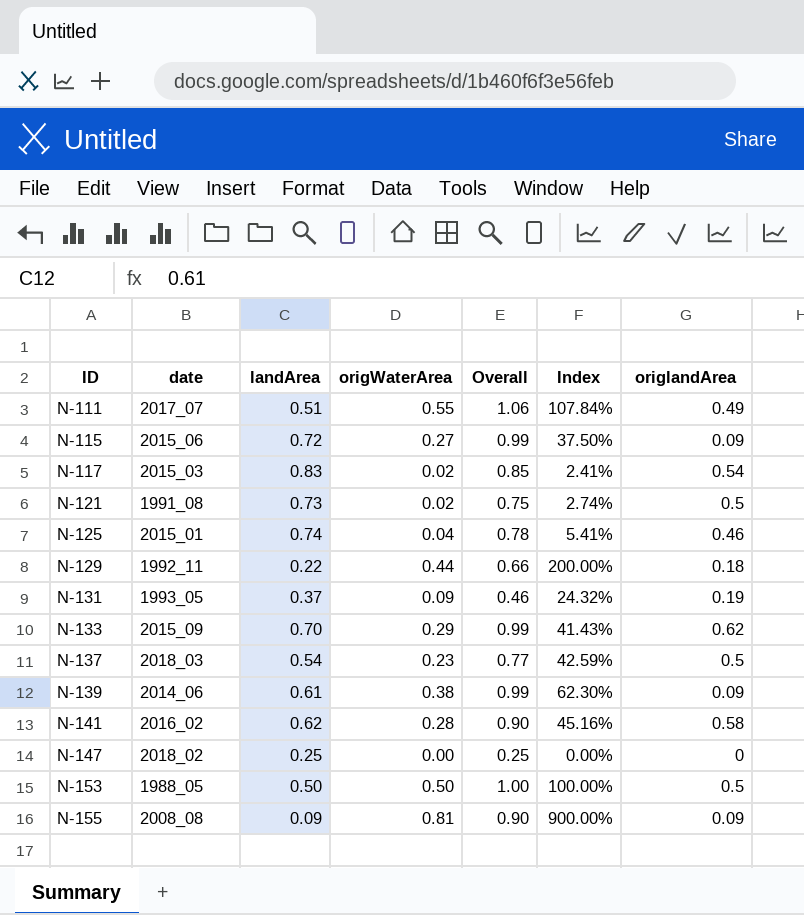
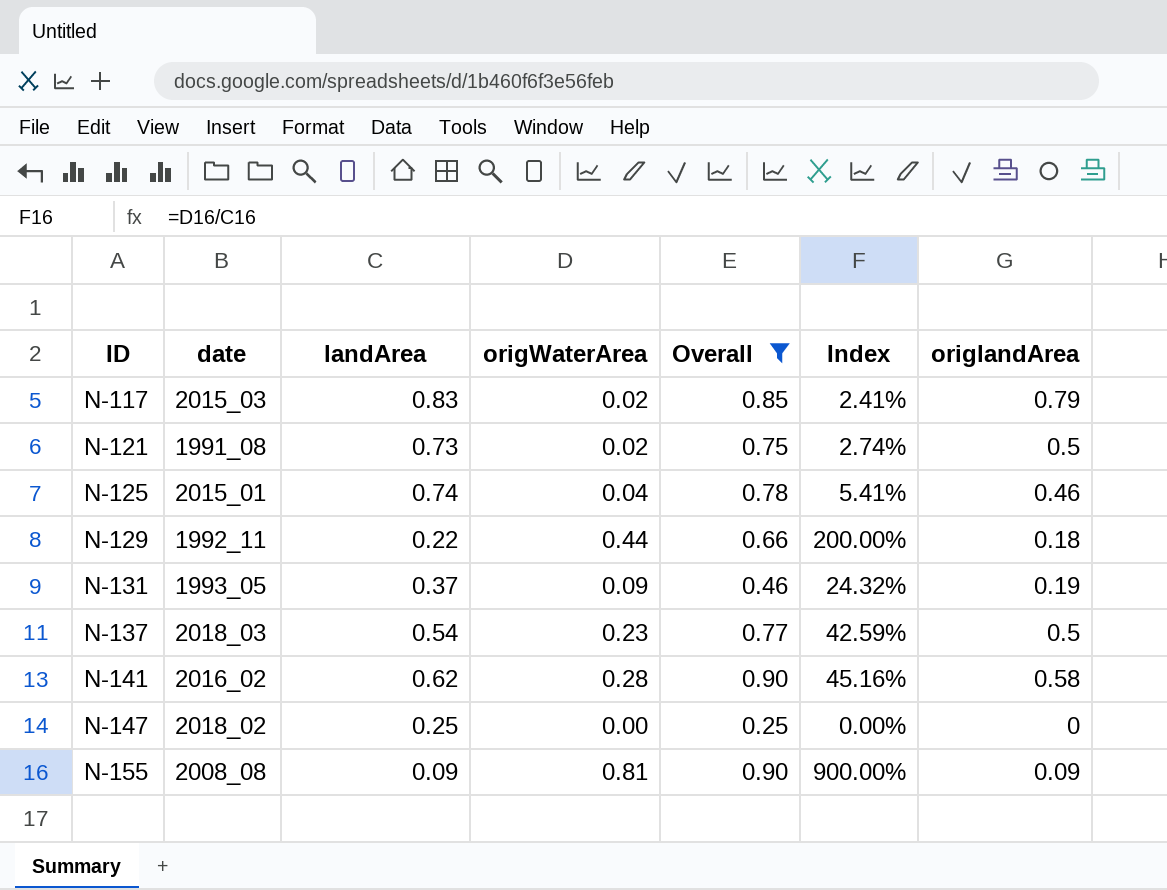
filter: none -> Overall <= 0.90
N-117 | origlandArea: 0.54 -> 0.79

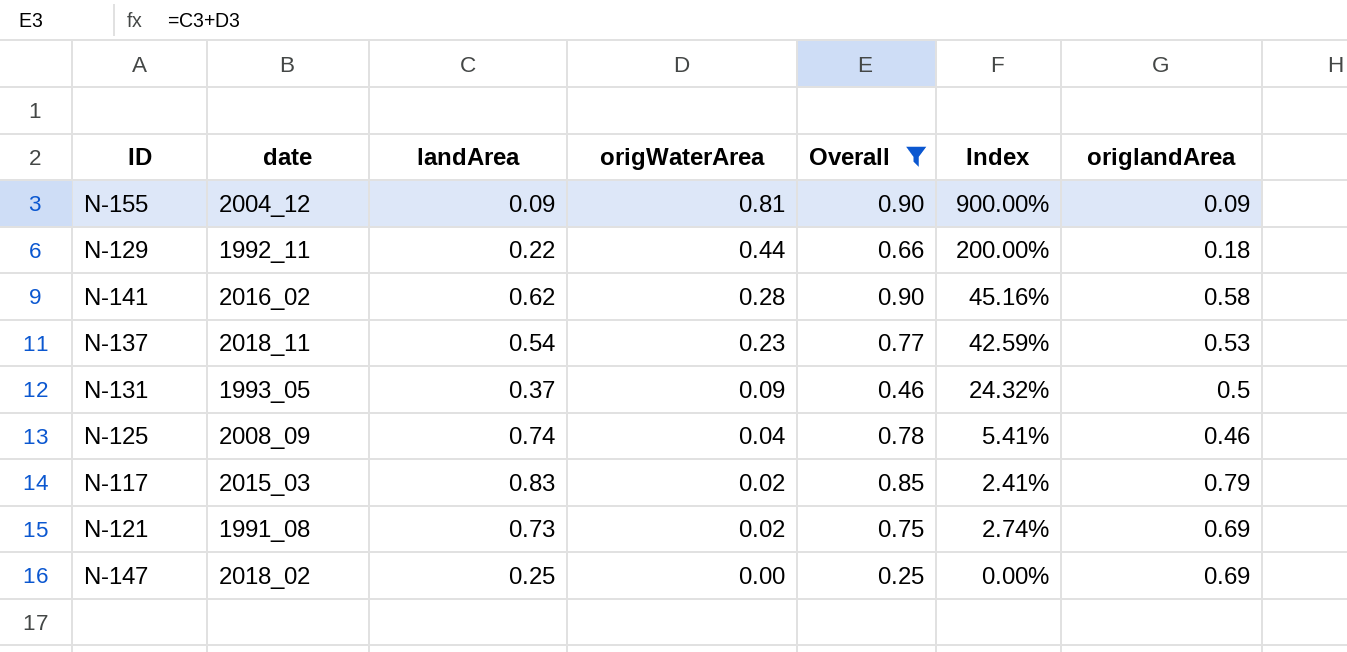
row order: ID ascending -> origWaterArea descending
N-155 | date: 2008_08 -> 2004_12
N-137 | date: 2018_03 -> 2018_11
N-137 | origlandArea: 0.5 -> 0.53
N-131 | origlandArea: 0.19 -> 0.5
N-125 | date: 2015_01 -> 2008_09
N-121 | origlandArea: 0.5 -> 0.69
N-147 | origlandArea: 0 -> 0.69

